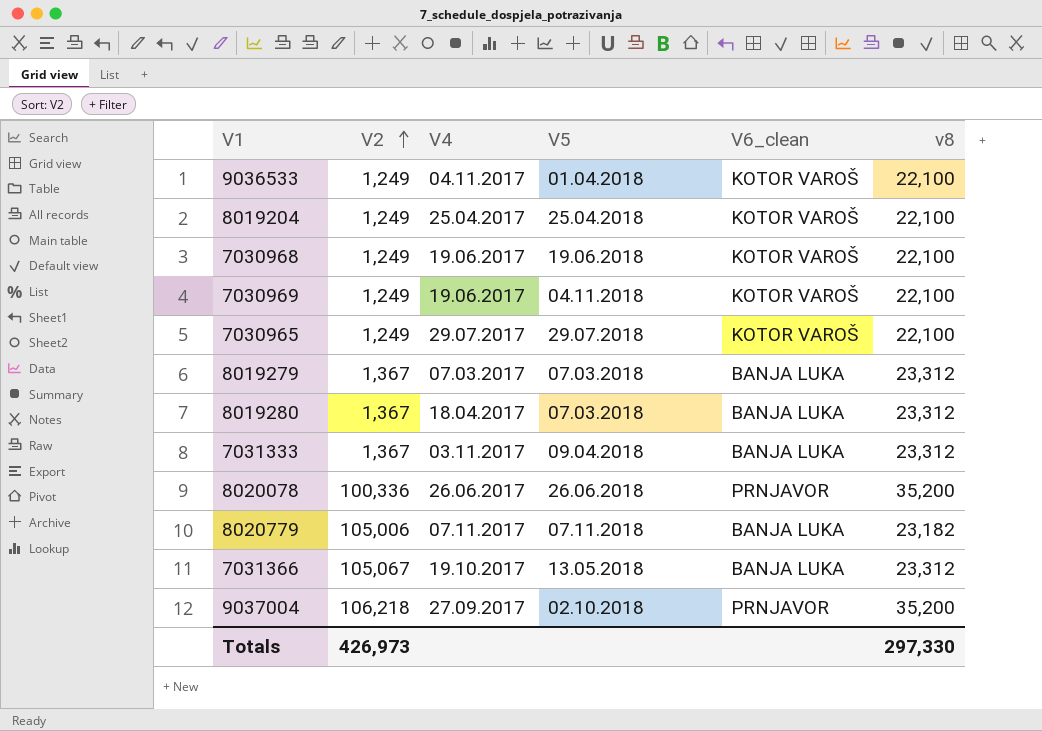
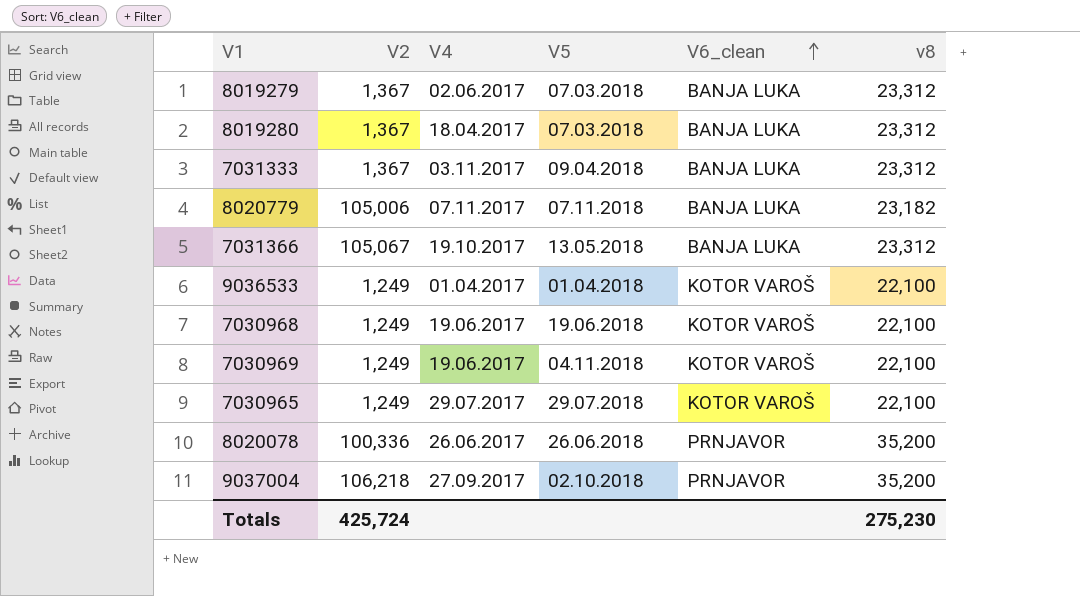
row order: V2 ascending -> V6_clean ascending
row 8019204: 1,249 | 25.04.2017 | 25.04.2018 | KOTOR VAROŠ | 22,100 -> none
8019279 | V4: 07.03.2017 -> 02.06.2017
9036533 | V4: 04.11.2017 -> 01.04.2017
Totals | V2: 426,973 -> 425,724
Totals | v8: 297,330 -> 275,230

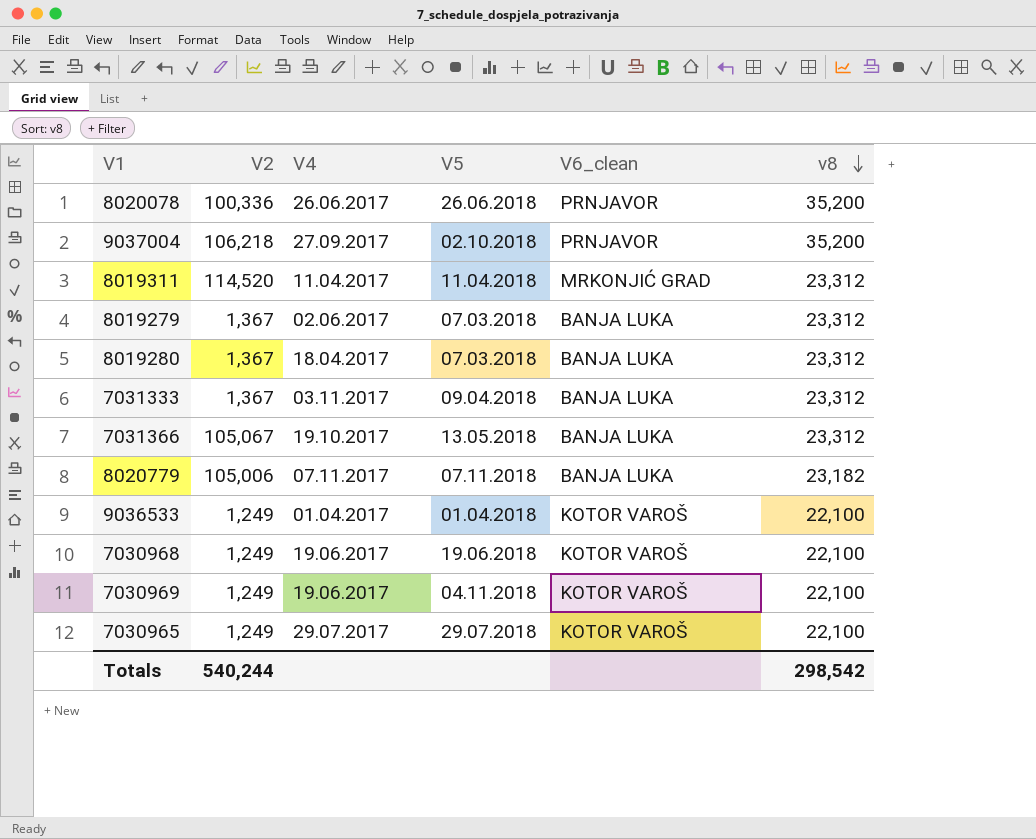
row order: V6_clean ascending -> v8 descending
row 8019311: none -> 114,520 | 11.04.2017 | 11.04.2018 | MRKONJIĆ GRAD | 23,312
Totals | V2: 425,724 -> 540,244
Totals | v8: 275,230 -> 298,542

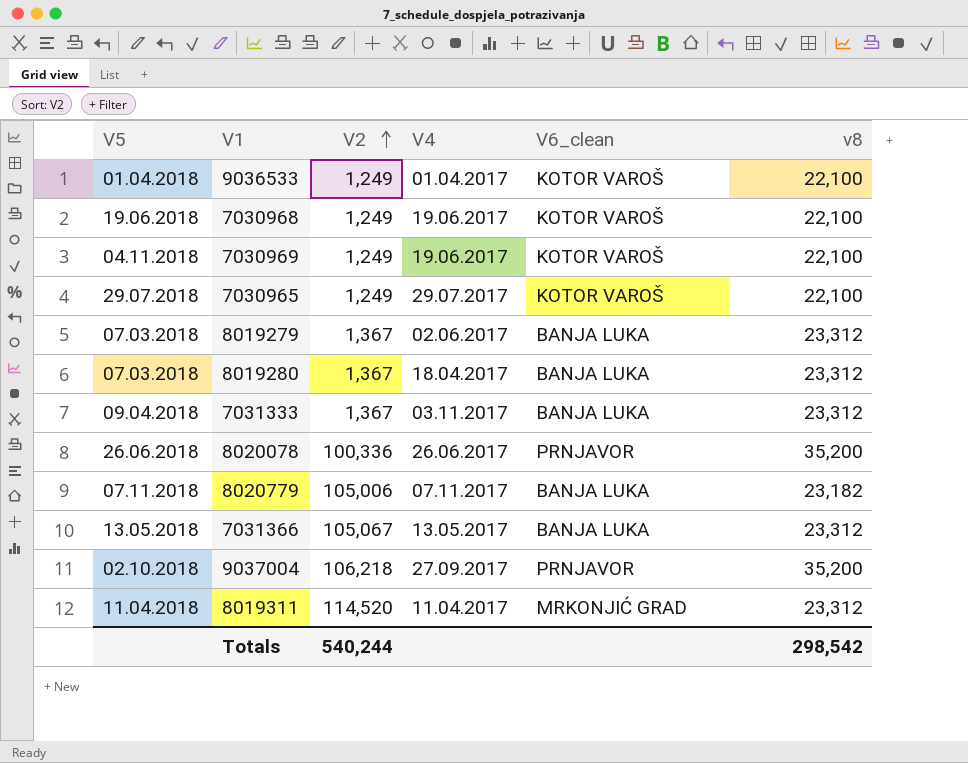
row order: v8 descending -> V2 ascending
column V5 | position: 4 -> 1
7031366 | V4: 19.10.2017 -> 13.05.2017

